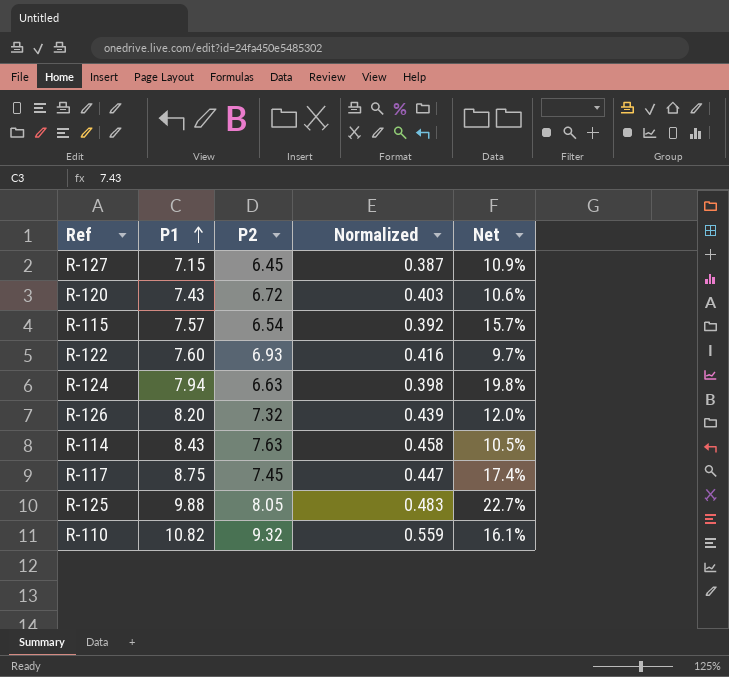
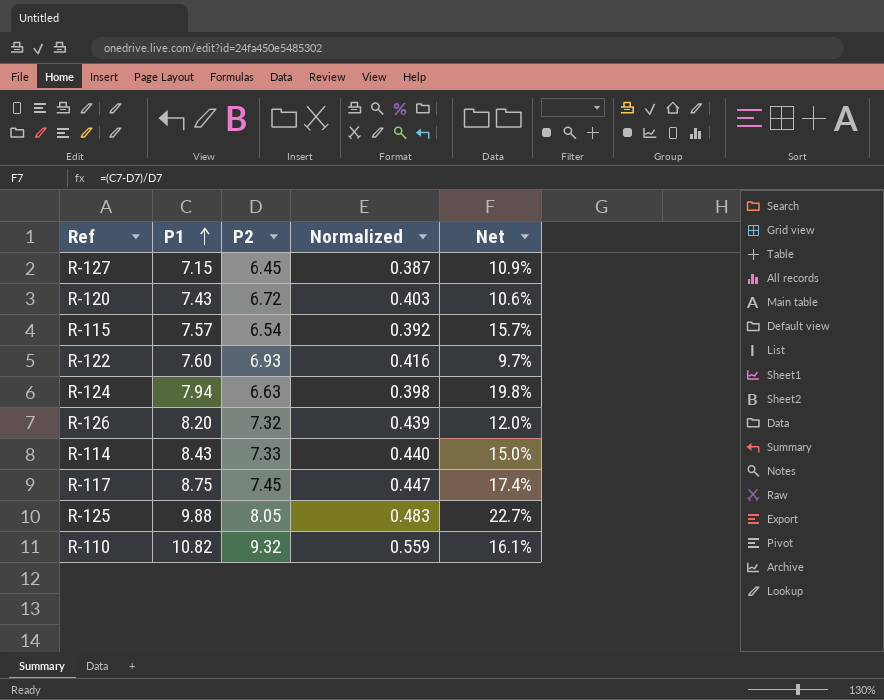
R-114 | P2: 7.63 -> 7.33
R-114 | Normalized: 0.458 -> 0.440
R-114 | Net: 10.5% -> 15.0%

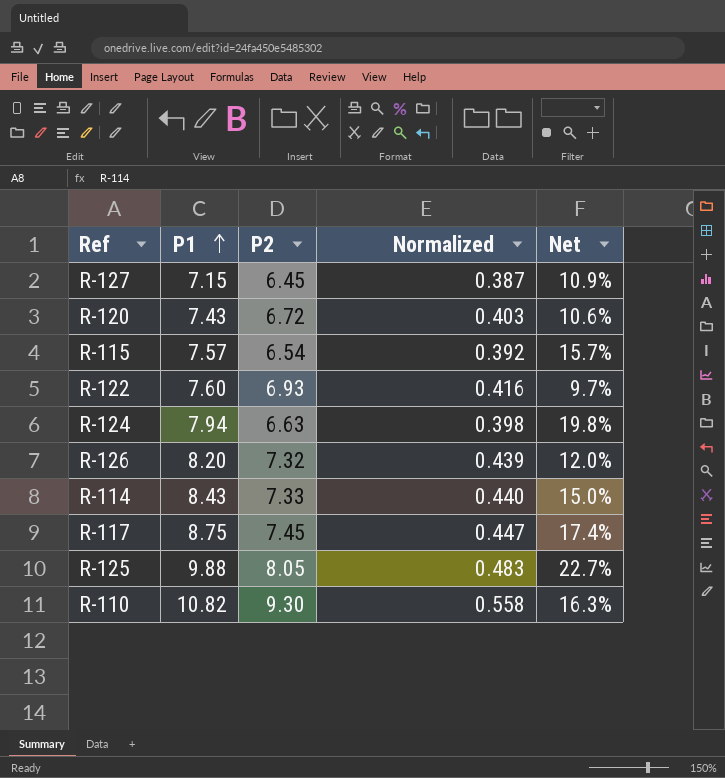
R-110 | P2: 9.32 -> 9.30
R-110 | Normalized: 0.559 -> 0.558
R-110 | Net: 16.1% -> 16.3%

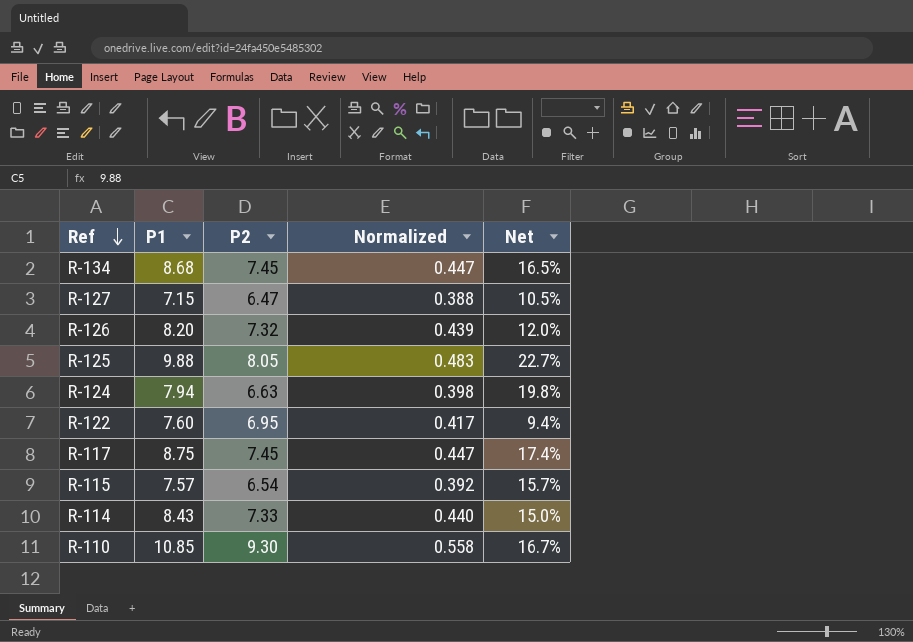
row order: P1 ascending -> Ref descending
row R-120: 7.43 | 6.72 | 0.403 | 10.6% -> none
row R-134: none -> 8.68 | 7.45 | 0.447 | 16.5%
R-127 | P2: 6.45 -> 6.47
R-127 | Normalized: 0.387 -> 0.388
R-127 | Net: 10.9% -> 10.5%
R-122 | P2: 6.93 -> 6.95
R-122 | Normalized: 0.416 -> 0.417
R-122 | Net: 9.7% -> 9.4%
R-110 | P1: 10.82 -> 10.85
R-110 | Net: 16.3% -> 16.7%

